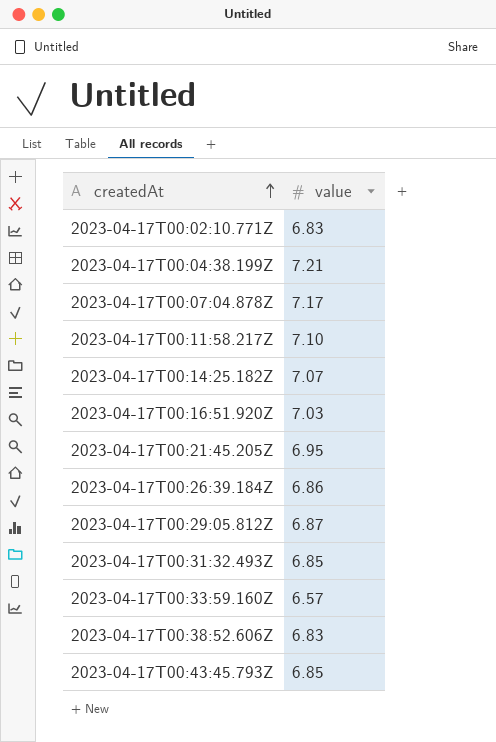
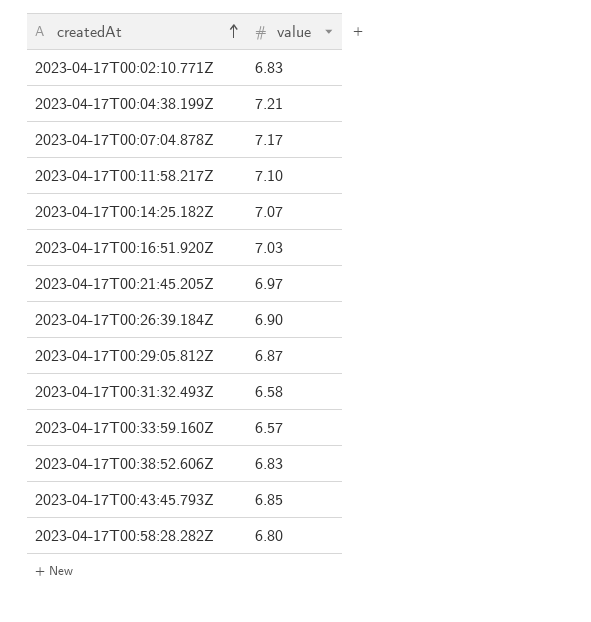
2023-04-17T00:21:45.205Z | value: 6.95 -> 6.97
2023-04-17T00:26:39.184Z | value: 6.86 -> 6.90
2023-04-17T00:31:32.493Z | value: 6.85 -> 6.58
row 2023-04-17T00:58:28.282Z: none -> 6.80

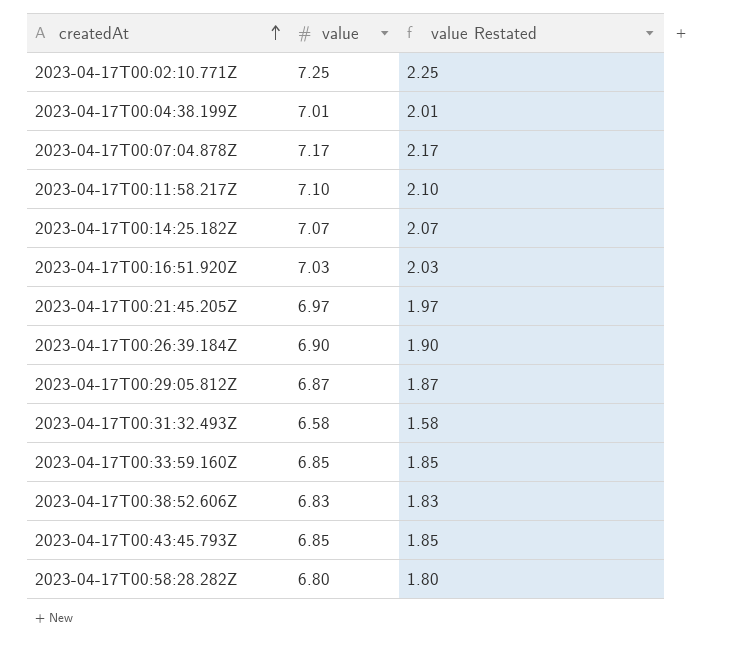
column value Restated | formula: none -> [value] - 5
2023-04-17T00:02:10.771Z | value: 6.83 -> 7.25
2023-04-17T00:04:38.199Z | value: 7.21 -> 7.01
2023-04-17T00:33:59.160Z | value: 6.57 -> 6.85

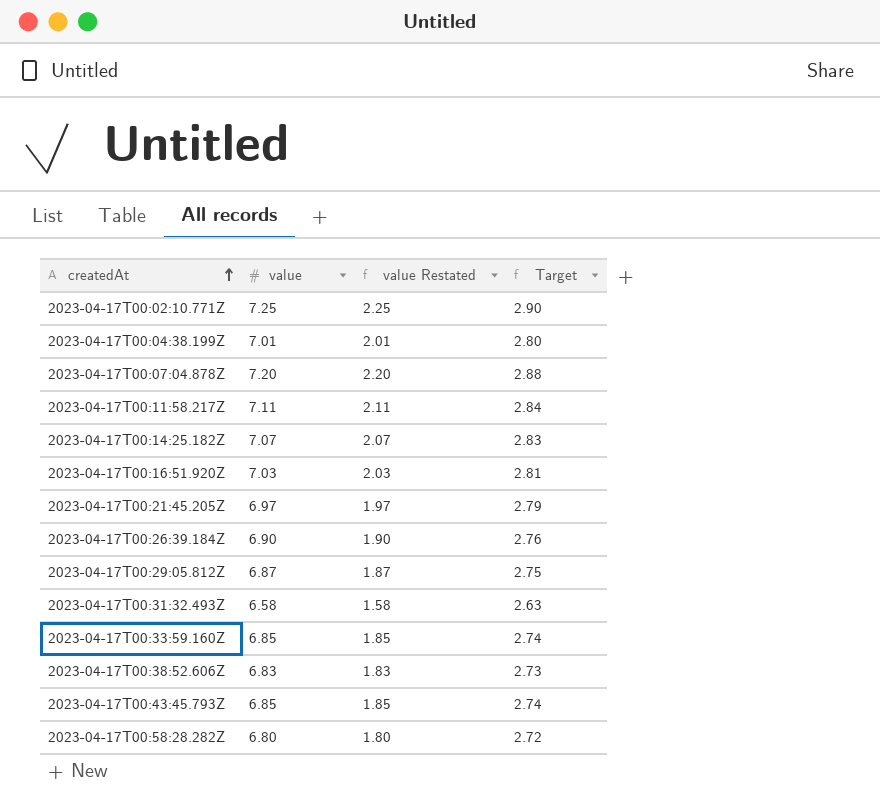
column Target | formula: none -> [value] * 0.4
2023-04-17T00:07:04.878Z | value: 7.17 -> 7.20
2023-04-17T00:07:04.878Z | value Restated: 2.17 -> 2.20
2023-04-17T00:11:58.217Z | value: 7.10 -> 7.11
2023-04-17T00:11:58.217Z | value Restated: 2.10 -> 2.11

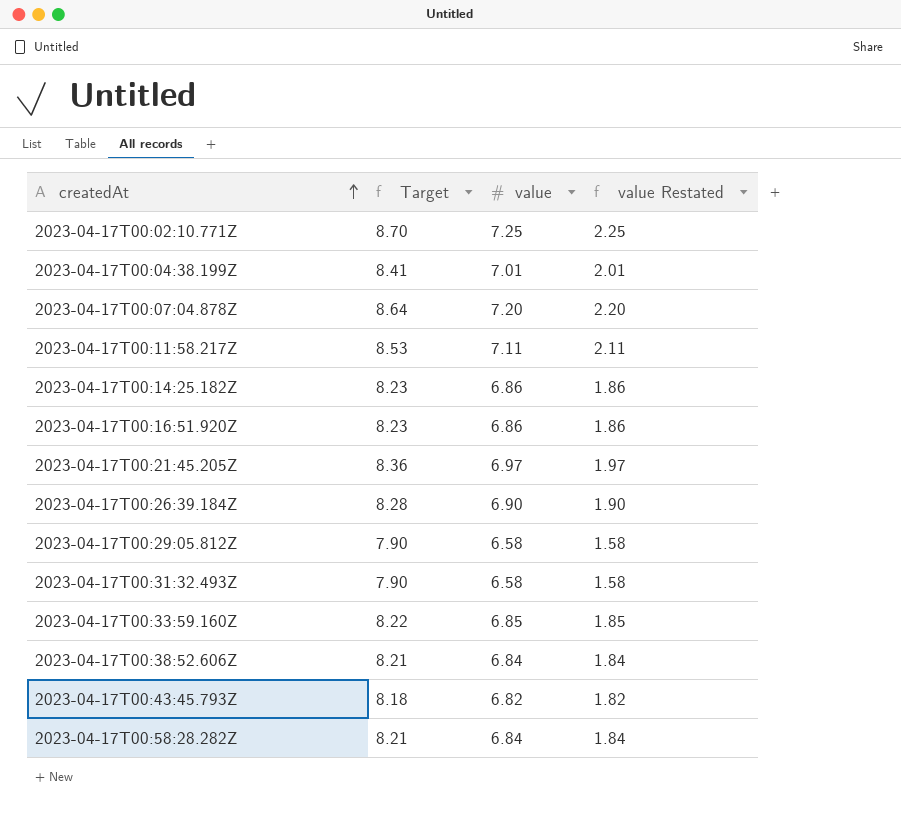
column Target | formula: [value] * 0.4 -> [value] * 1.2
column Target | position: 4 -> 2
2023-04-17T00:14:25.182Z | value: 7.07 -> 6.86
2023-04-17T00:14:25.182Z | value Restated: 2.07 -> 1.86
2023-04-17T00:16:51.920Z | value: 7.03 -> 6.86
2023-04-17T00:16:51.920Z | value Restated: 2.03 -> 1.86
2023-04-17T00:29:05.812Z | value: 6.87 -> 6.58
2023-04-17T00:29:05.812Z | value Restated: 1.87 -> 1.58
2023-04-17T00:38:52.606Z | value: 6.83 -> 6.84
2023-04-17T00:38:52.606Z | value Restated: 1.83 -> 1.84
2023-04-17T00:43:45.793Z | value: 6.85 -> 6.82
2023-04-17T00:43:45.793Z | value Restated: 1.85 -> 1.82
2023-04-17T00:58:28.282Z | value: 6.80 -> 6.84
2023-04-17T00:58:28.282Z | value Restated: 1.80 -> 1.84

